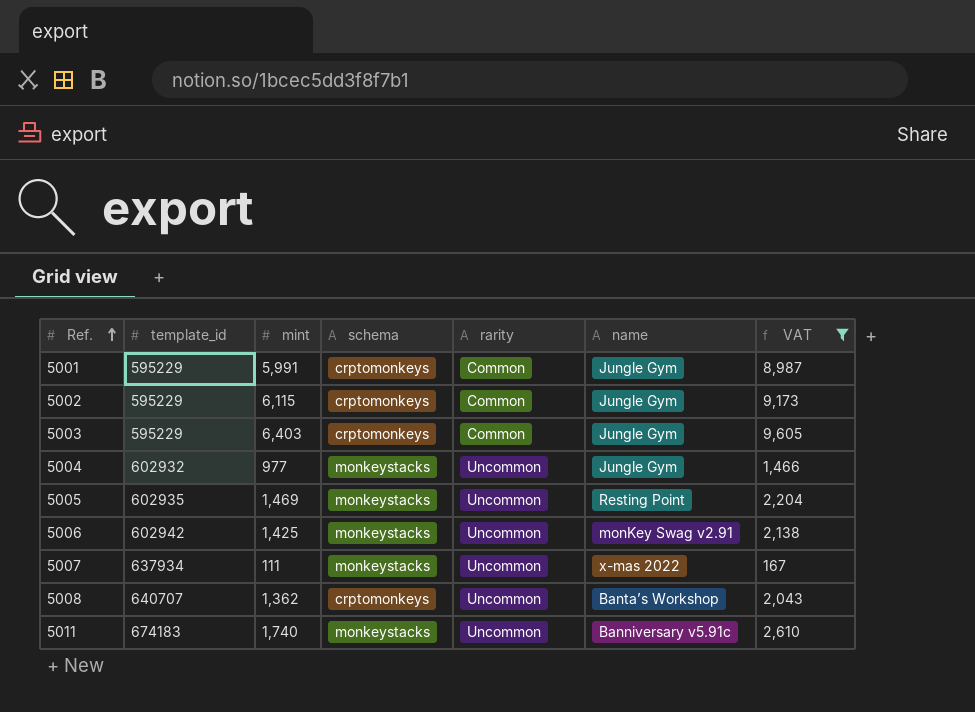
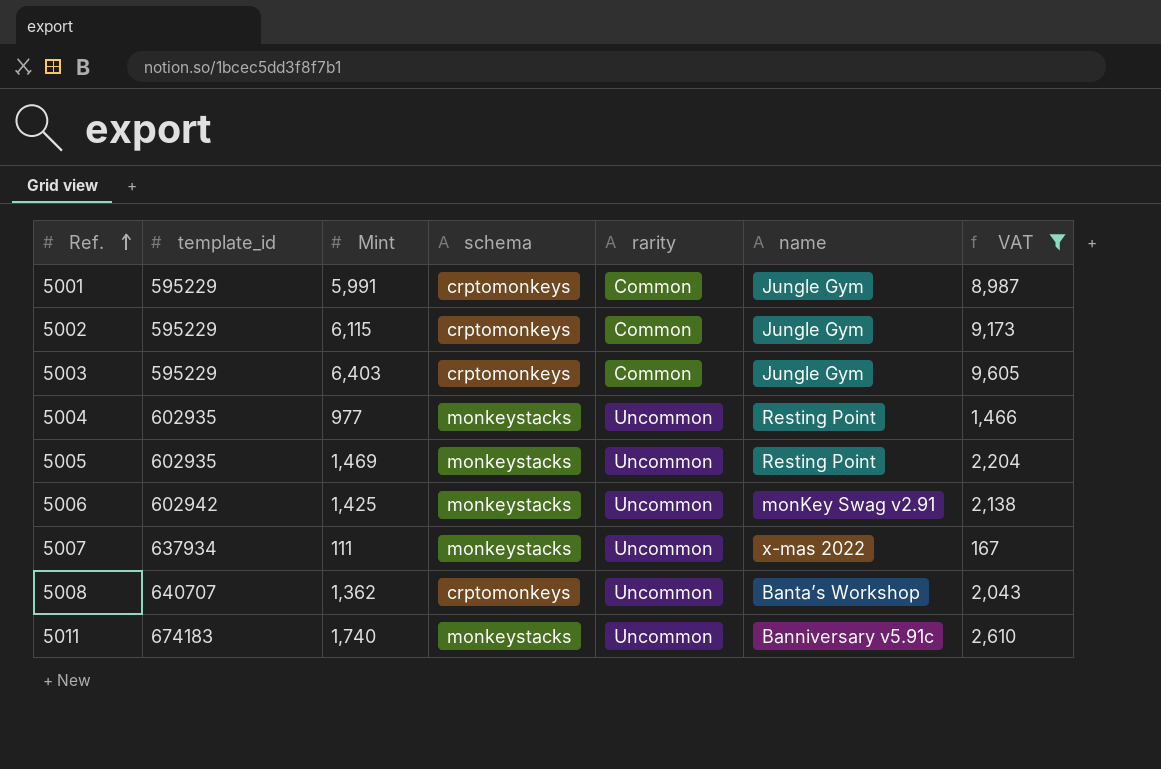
column name: mint -> Mint
5004 | template_id: 602932 -> 602935
5004 | name: Jungle Gym -> Resting Point

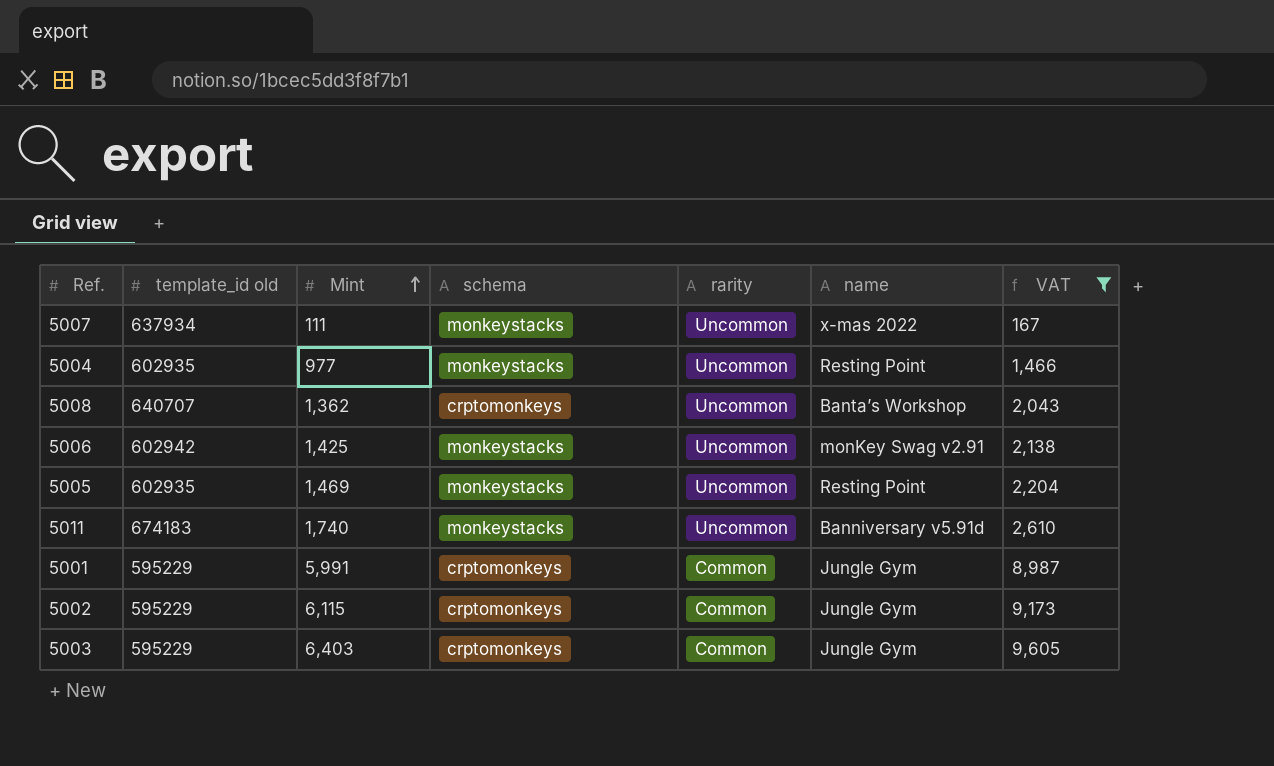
row order: Ref. ascending -> Mint ascending
column name: template_id -> template_id old
5011 | name: Banniversary v5.91c -> Banniversary v5.91d

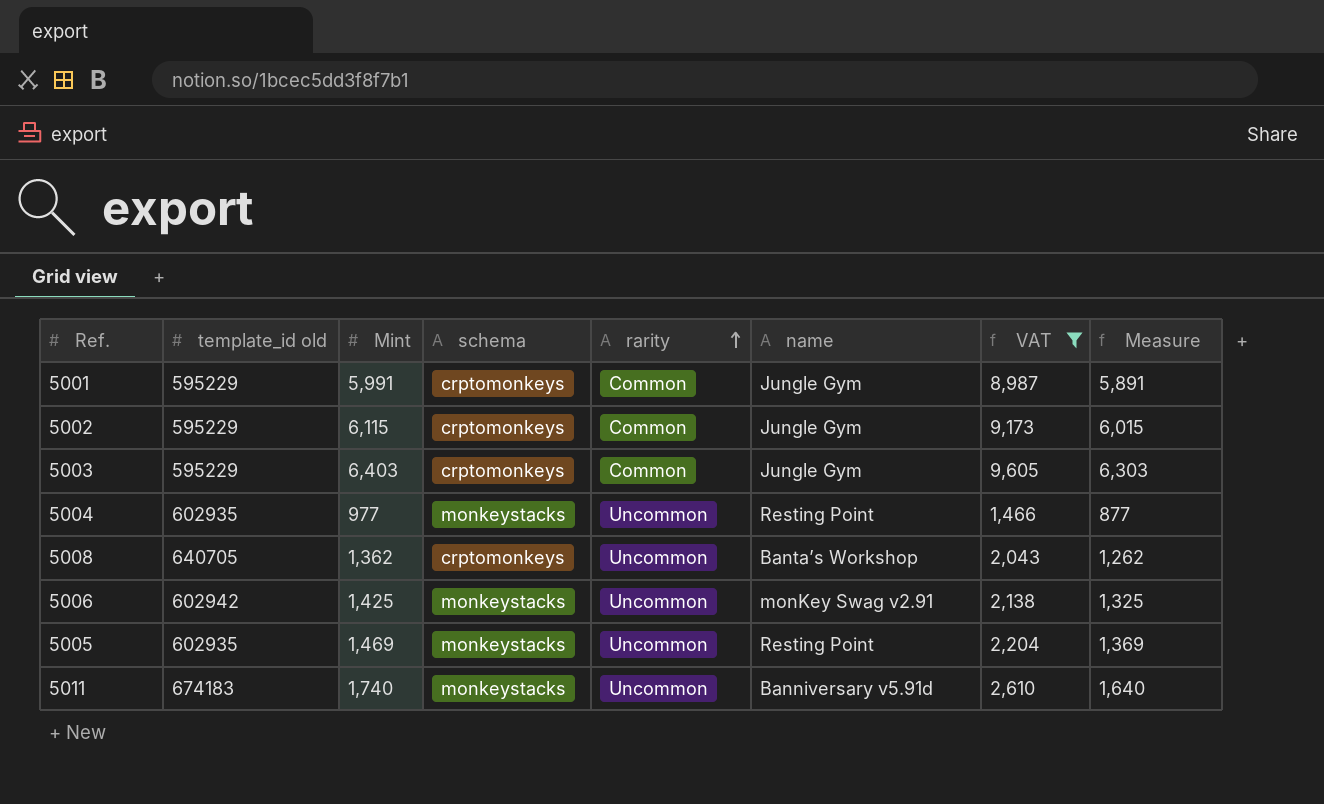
row order: Mint ascending -> rarity ascending
column Measure | formula: none -> [Mint] - 100
row 5007: 637934 | 111 | monkeystacks | Uncommon | x-mas 2022 | 167 -> none
5008 | template_id old: 640707 -> 640705

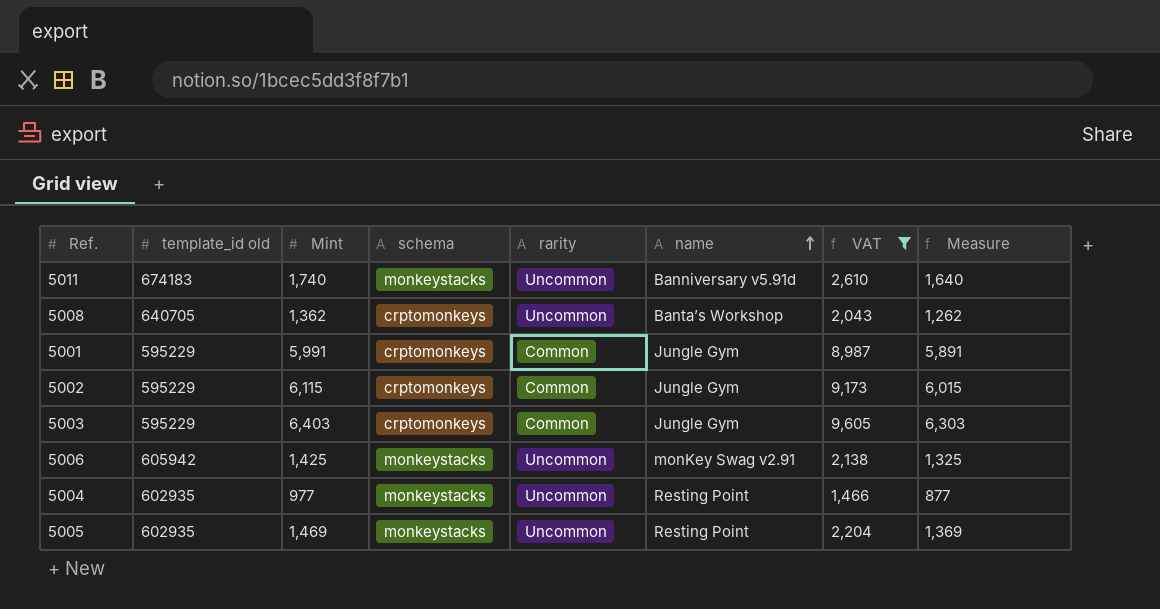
row order: rarity ascending -> name ascending
5006 | template_id old: 602942 -> 605942

